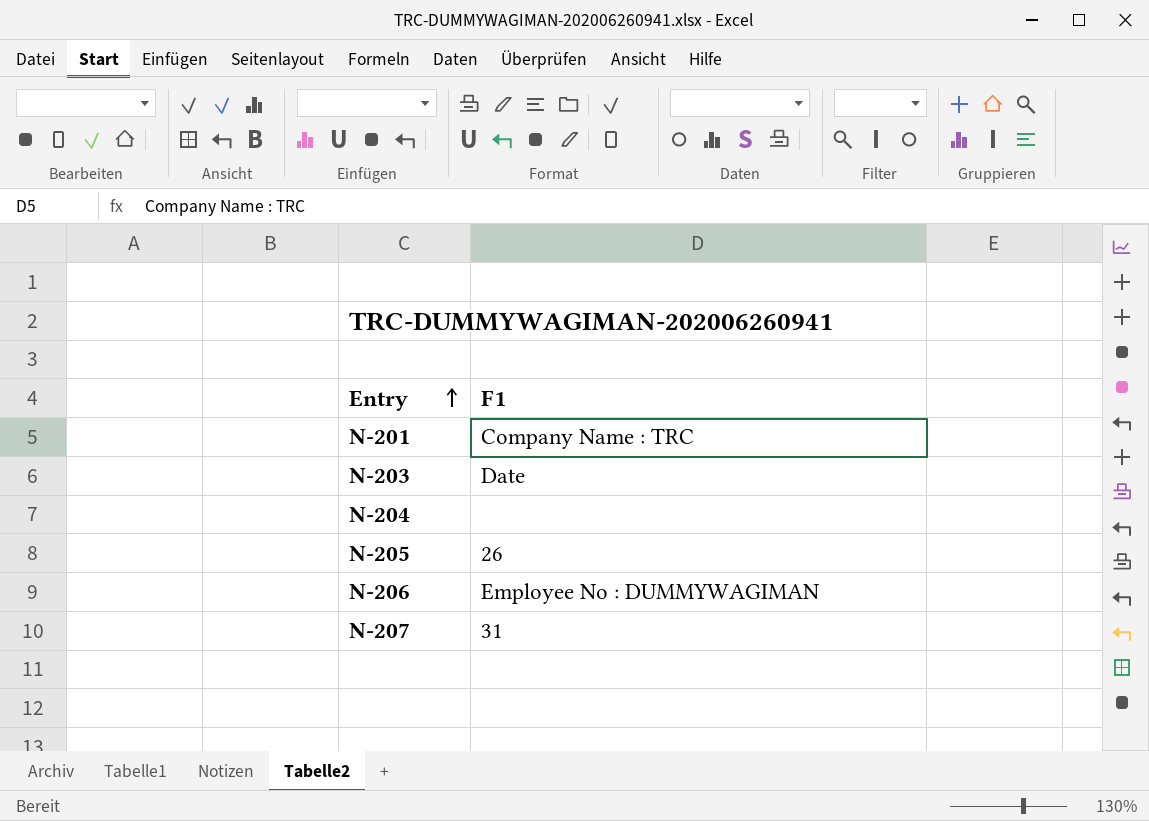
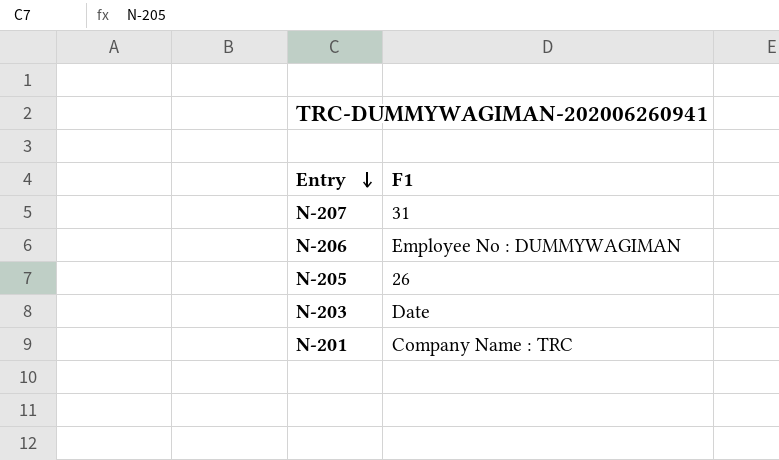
row order: Entry ascending -> Entry descending
row N-204: none -> none

